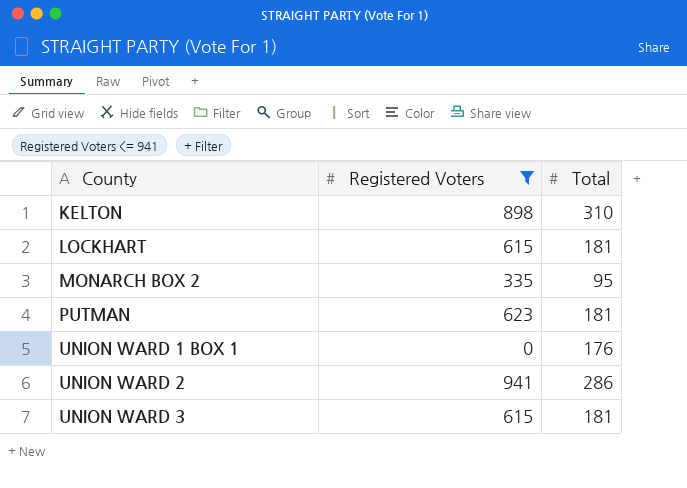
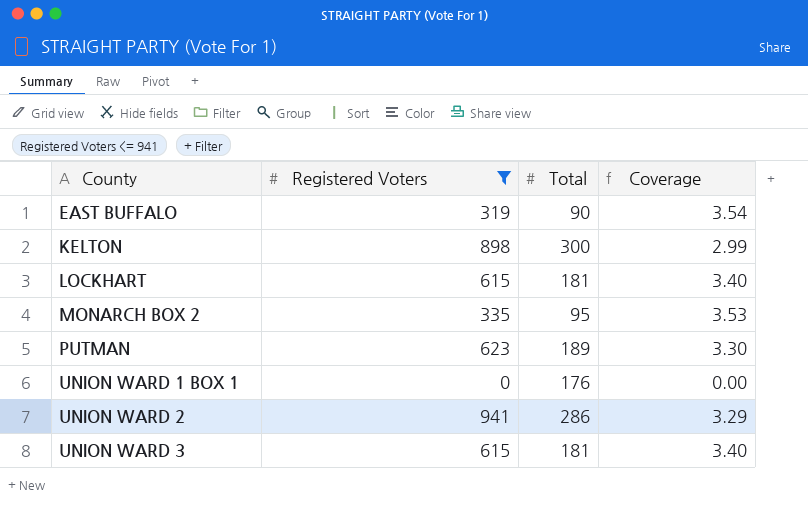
column Coverage | formula: none -> [Registered Voters] / [Total]
row EAST BUFFALO: none -> 319 | 90 | 3.54
KELTON | Total: 310 -> 300
PUTMAN | Total: 181 -> 189

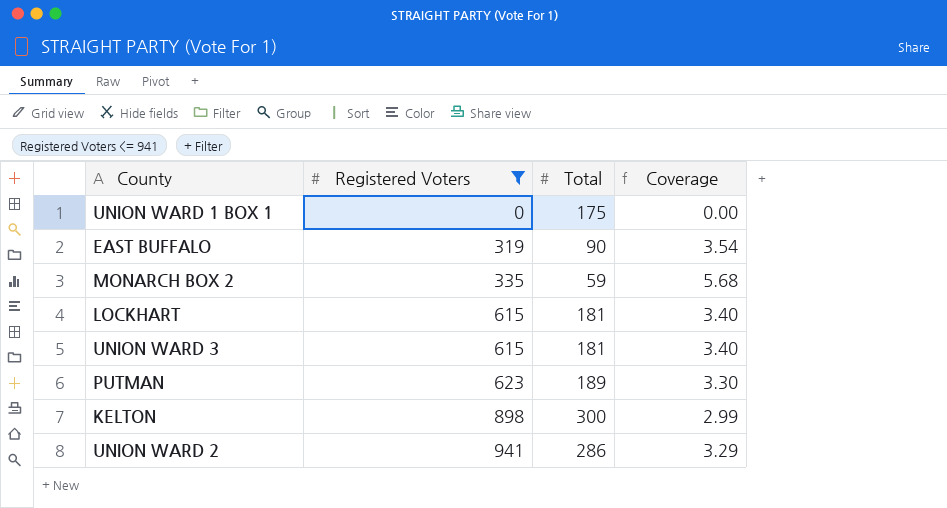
row order: County ascending -> Registered Voters ascending
UNION WARD 1 BOX 1 | Total: 176 -> 175
MONARCH BOX 2 | Total: 95 -> 59
MONARCH BOX 2 | Coverage: 3.53 -> 5.68

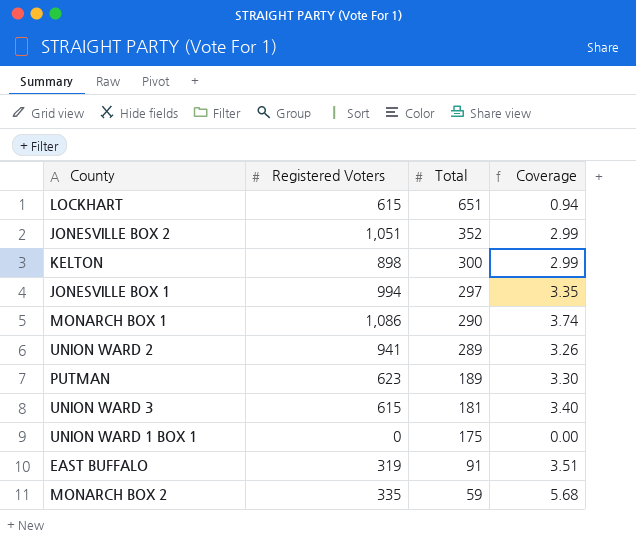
filter: Registered Voters <= 941 -> none
row order: Registered Voters ascending -> Total descending
LOCKHART | Total: 181 -> 651
LOCKHART | Coverage: 3.40 -> 0.94
UNION WARD 2 | Total: 286 -> 289
UNION WARD 2 | Coverage: 3.29 -> 3.26
EAST BUFFALO | Total: 90 -> 91
EAST BUFFALO | Coverage: 3.54 -> 3.51

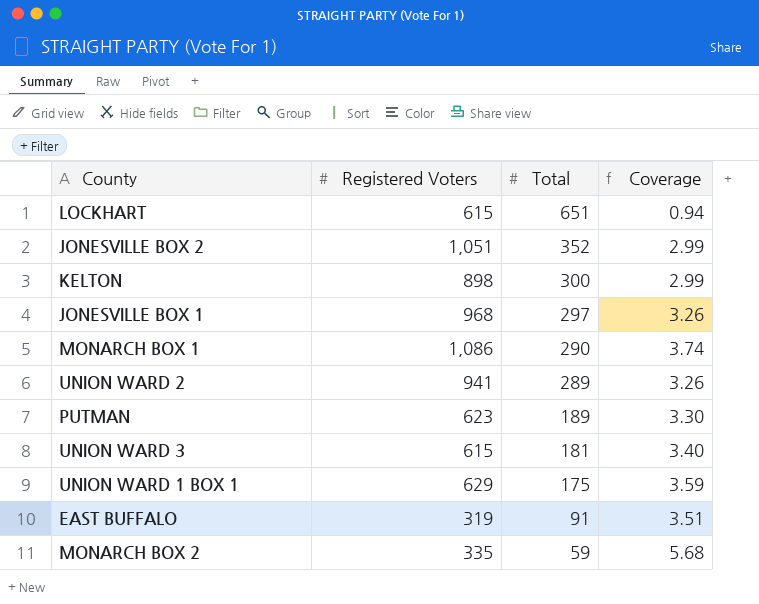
JONESVILLE BOX 1 | Registered Voters: 994 -> 968
JONESVILLE BOX 1 | Coverage: 3.35 -> 3.26
UNION WARD 1 BOX 1 | Registered Voters: 0 -> 629
UNION WARD 1 BOX 1 | Coverage: 0.00 -> 3.59

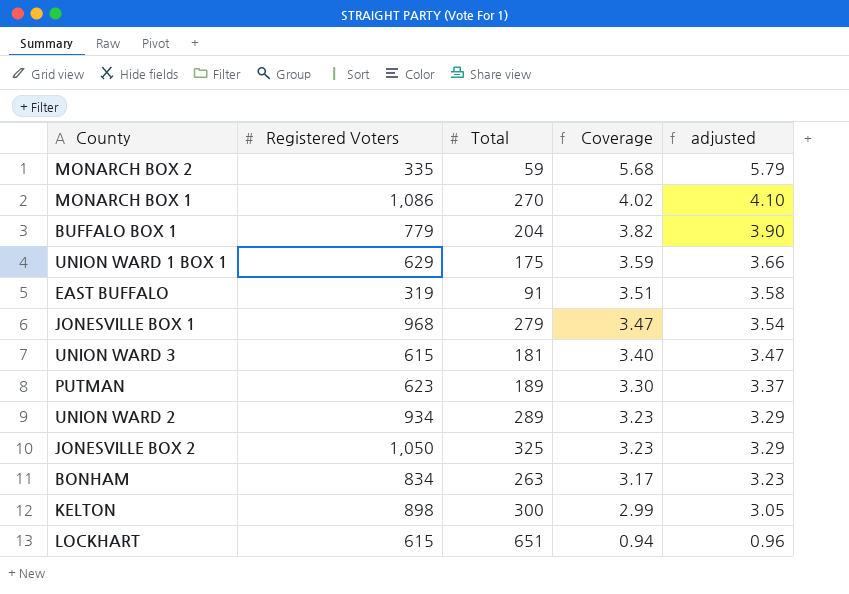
row order: Total descending -> Coverage descending
column adjusted | formula: none -> [Coverage] * 1.02
MONARCH BOX 1 | Total: 290 -> 270
MONARCH BOX 1 | Coverage: 3.74 -> 4.02
row BUFFALO BOX 1: none -> 779 | 204 | 3.82 | 3.90
JONESVILLE BOX 1 | Total: 297 -> 279
JONESVILLE BOX 1 | Coverage: 3.26 -> 3.47
UNION WARD 2 | Registered Voters: 941 -> 934
UNION WARD 2 | Coverage: 3.26 -> 3.23
JONESVILLE BOX 2 | Registered Voters: 1,051 -> 1,050
JONESVILLE BOX 2 | Total: 352 -> 325
JONESVILLE BOX 2 | Coverage: 2.99 -> 3.23
row BONHAM: none -> 834 | 263 | 3.17 | 3.23

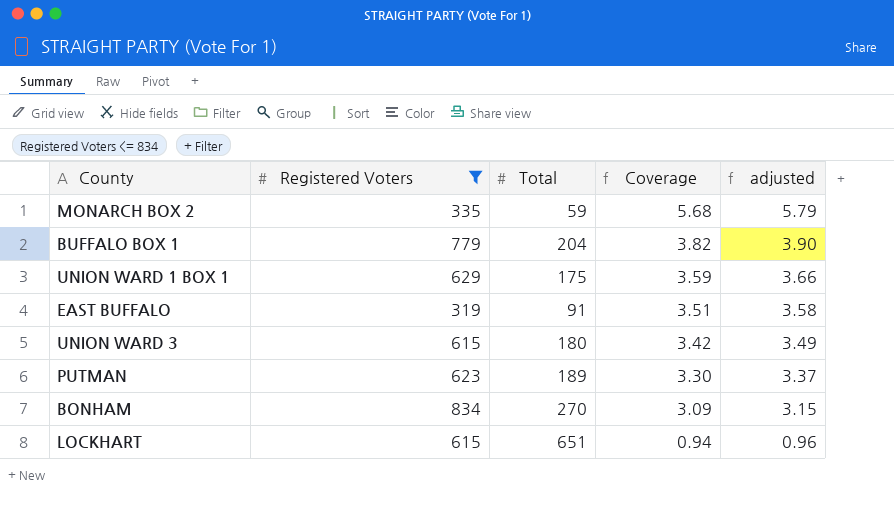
filter: none -> Registered Voters <= 834
UNION WARD 3 | Total: 181 -> 180
UNION WARD 3 | Coverage: 3.40 -> 3.42
UNION WARD 3 | adjusted: 3.47 -> 3.49
BONHAM | Total: 263 -> 270
BONHAM | Coverage: 3.17 -> 3.09
BONHAM | adjusted: 3.23 -> 3.15

